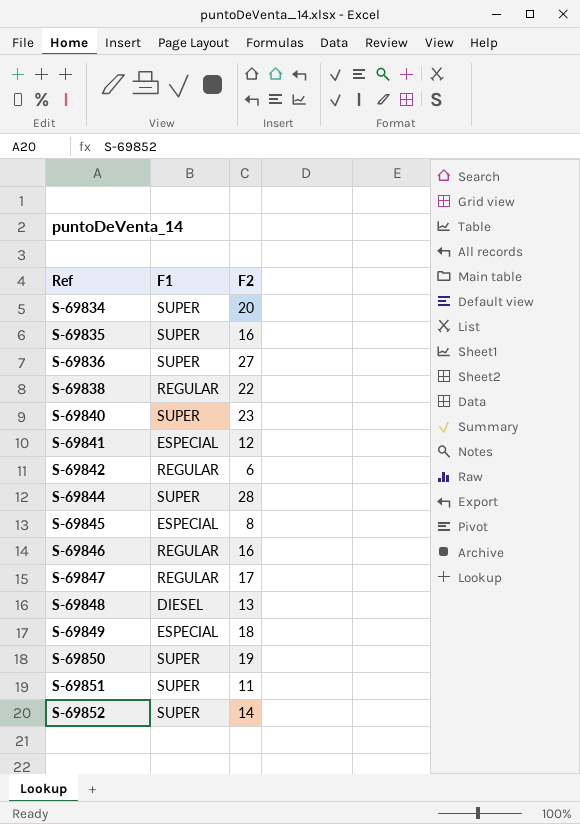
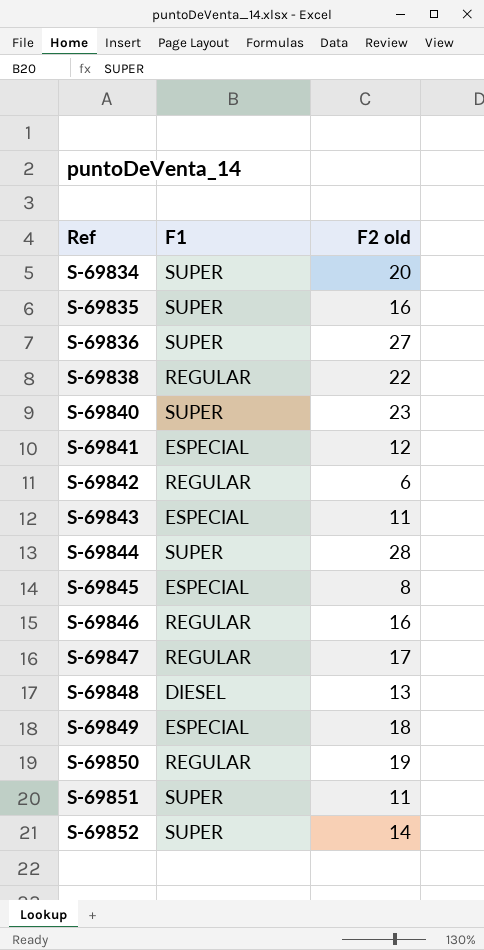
column name: F2 -> F2 old
row S-69843: none -> ESPECIAL | 11
S-69850 | F1: SUPER -> REGULAR

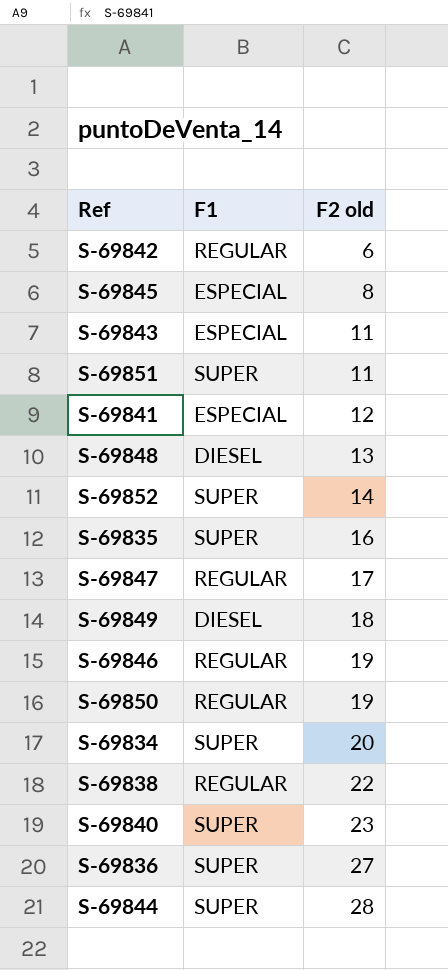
row order: Ref ascending -> F2 old ascending
S-69849 | F1: ESPECIAL -> DIESEL
S-69846 | F2 old: 16 -> 19

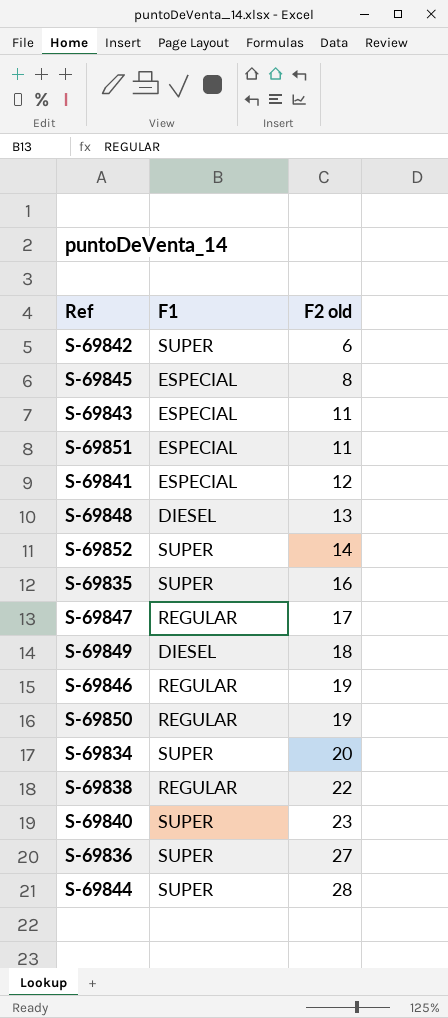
S-69842 | F1: REGULAR -> SUPER
S-69851 | F1: SUPER -> ESPECIAL

